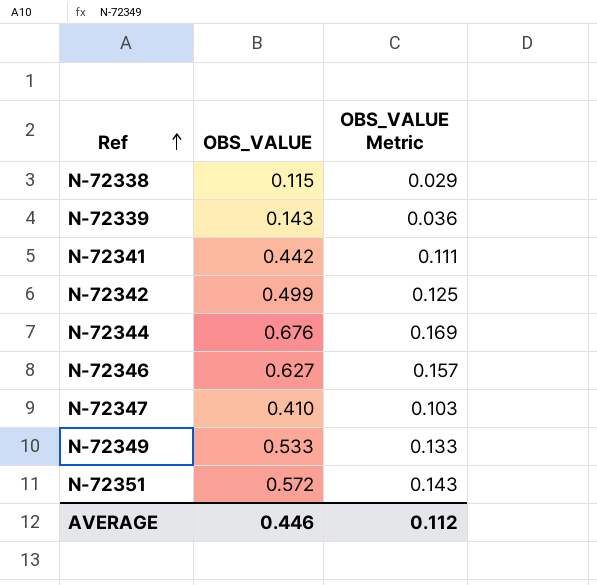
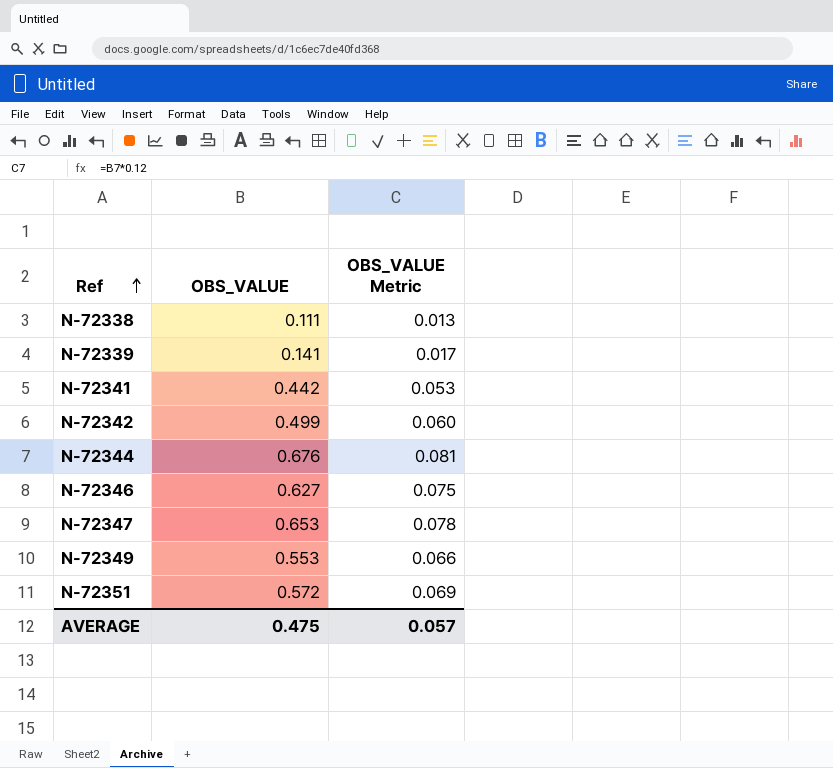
column OBS_VALUE Metric | formula: [OBS_VALUE] * 0.25 -> [OBS_VALUE] * 0.12
N-72338 | OBS_VALUE: 0.115 -> 0.111
N-72339 | OBS_VALUE: 0.143 -> 0.141
N-72347 | OBS_VALUE: 0.410 -> 0.653
N-72349 | OBS_VALUE: 0.533 -> 0.553
AVERAGE | OBS_VALUE: 0.446 -> 0.475
AVERAGE | OBS_VALUE Metric: 0.112 -> 0.057

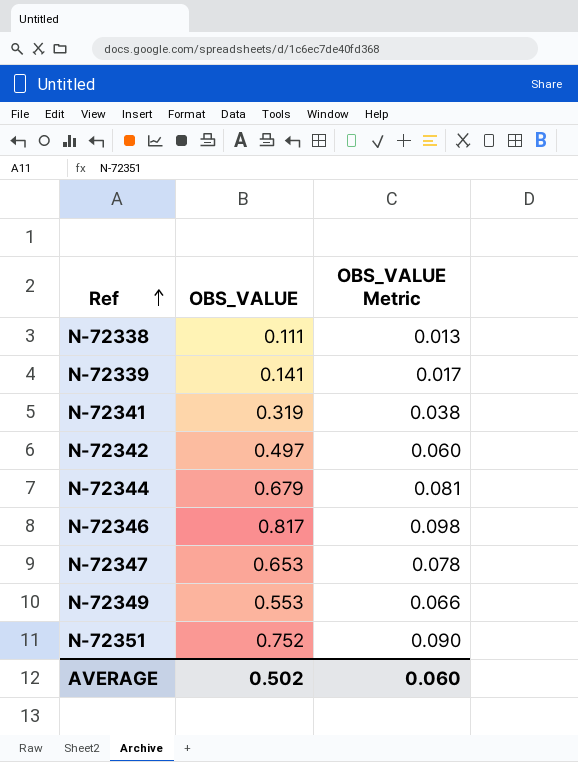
N-72341 | OBS_VALUE: 0.442 -> 0.319
N-72341 | OBS_VALUE Metric: 0.053 -> 0.038
N-72342 | OBS_VALUE: 0.499 -> 0.497
N-72344 | OBS_VALUE: 0.676 -> 0.679
N-72346 | OBS_VALUE: 0.627 -> 0.817
N-72346 | OBS_VALUE Metric: 0.075 -> 0.098
N-72351 | OBS_VALUE: 0.572 -> 0.752
N-72351 | OBS_VALUE Metric: 0.069 -> 0.090
AVERAGE | OBS_VALUE: 0.475 -> 0.502
AVERAGE | OBS_VALUE Metric: 0.057 -> 0.060

